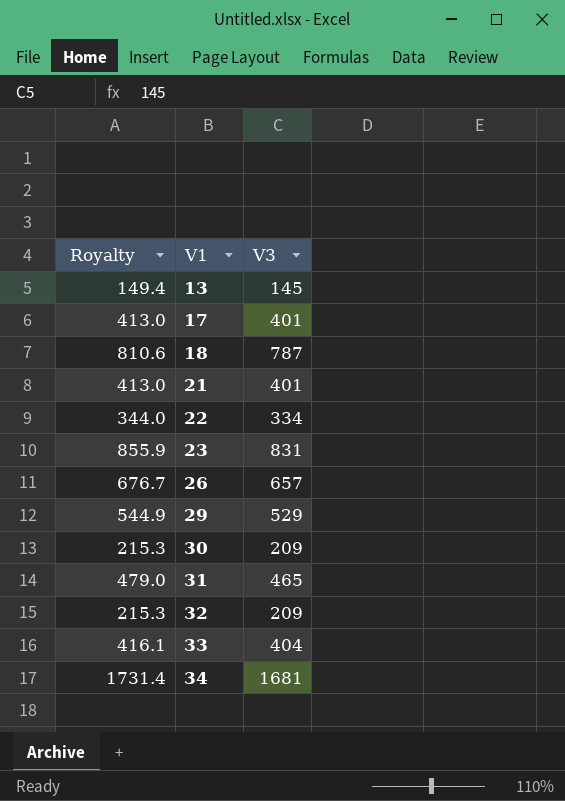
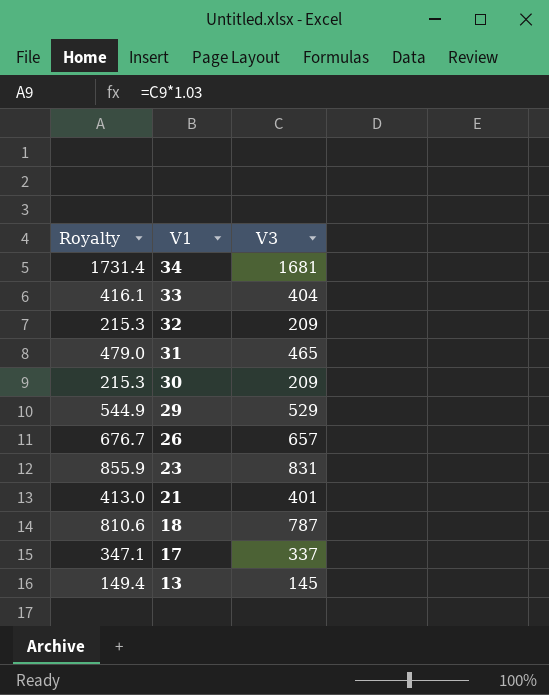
row order: V1 ascending -> V1 descending
row 22: 344.0 | 334 -> none
17 | Royalty: 413.0 -> 347.1
17 | V3: 401 -> 337

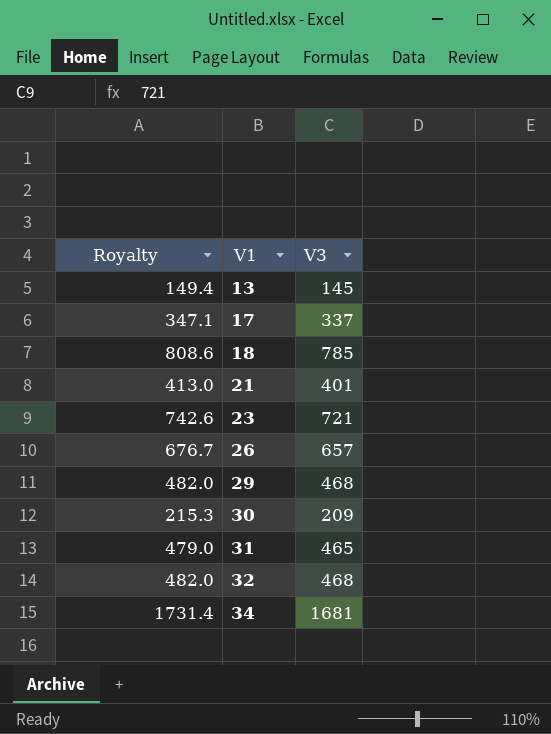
row order: V1 descending -> V1 ascending
row 33: 416.1 | 404 -> none
18 | Royalty: 810.6 -> 808.6
18 | V3: 787 -> 785
23 | Royalty: 855.9 -> 742.6
23 | V3: 831 -> 721
29 | Royalty: 544.9 -> 482.0
29 | V3: 529 -> 468
32 | Royalty: 215.3 -> 482.0
32 | V3: 209 -> 468

